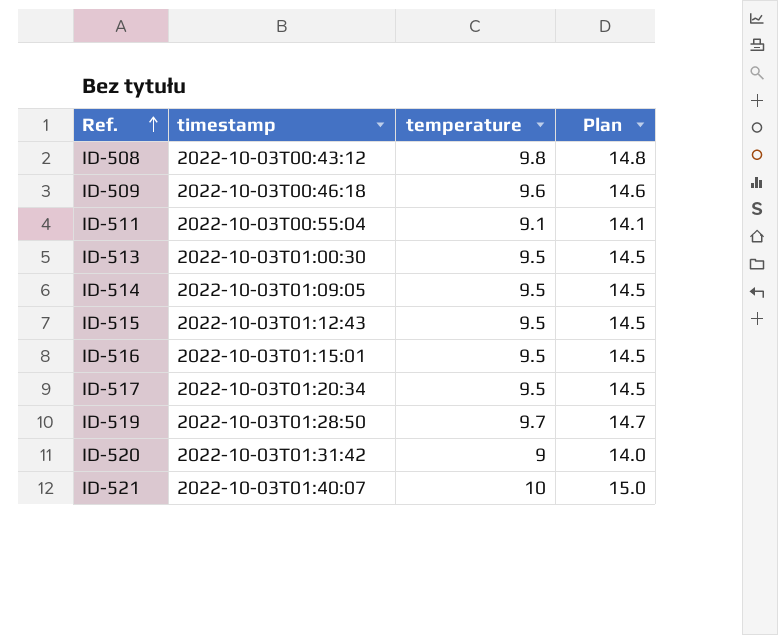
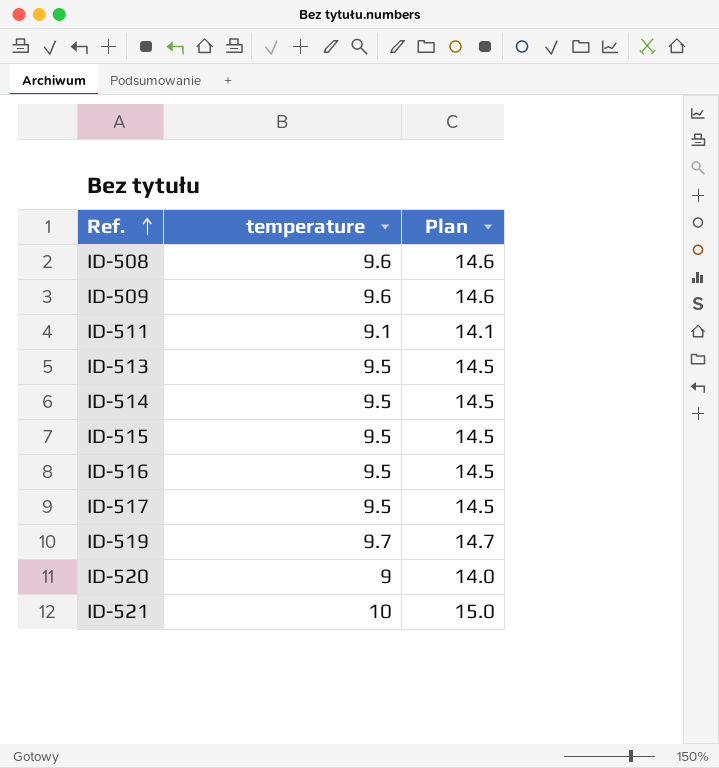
column timestamp | position: 2 -> none
ID-508 | temperature: 9.8 -> 9.6
ID-508 | Plan: 14.8 -> 14.6

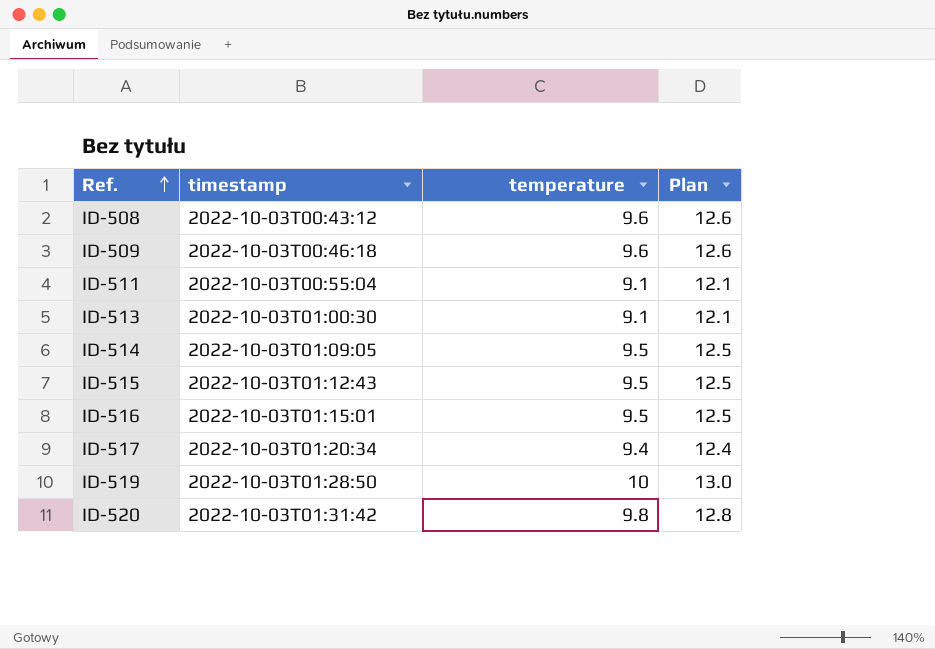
column timestamp | position: none -> 2
column Plan | formula: [temperature] + 5 -> [temperature] + 3
row ID-521: 10 | 15.0 -> none
ID-513 | temperature: 9.5 -> 9.1
ID-517 | temperature: 9.5 -> 9.4
ID-519 | temperature: 9.7 -> 10
ID-520 | temperature: 9 -> 9.8

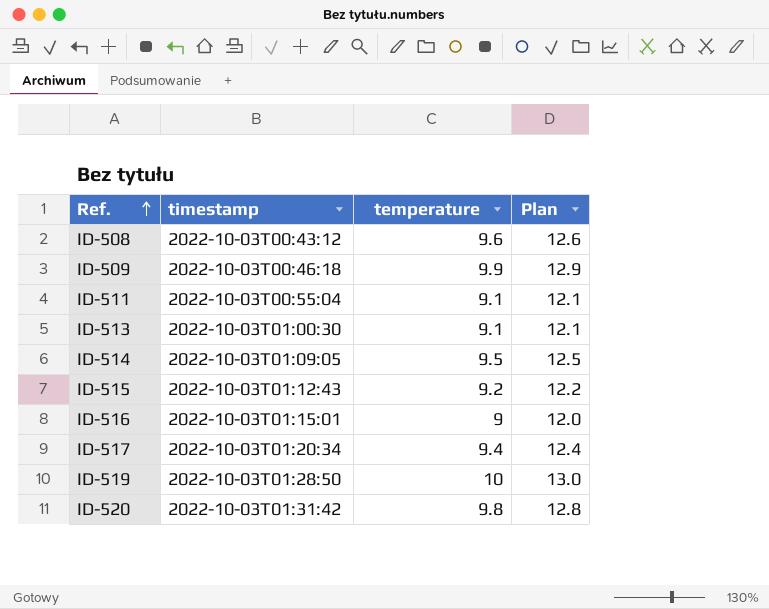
ID-509 | temperature: 9.6 -> 9.9
ID-509 | Plan: 12.6 -> 12.9
ID-515 | temperature: 9.5 -> 9.2
ID-515 | Plan: 12.5 -> 12.2
ID-516 | temperature: 9.5 -> 9
ID-516 | Plan: 12.5 -> 12.0

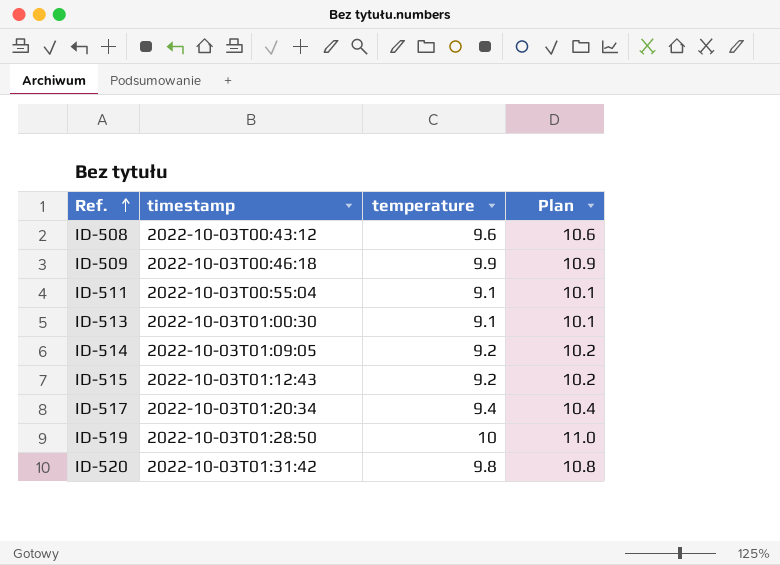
column Plan | formula: [temperature] + 3 -> [temperature] + 1
row ID-516: 2022-10-03T01:15:01 | 9 | 12.0 -> none
ID-514 | temperature: 9.5 -> 9.2

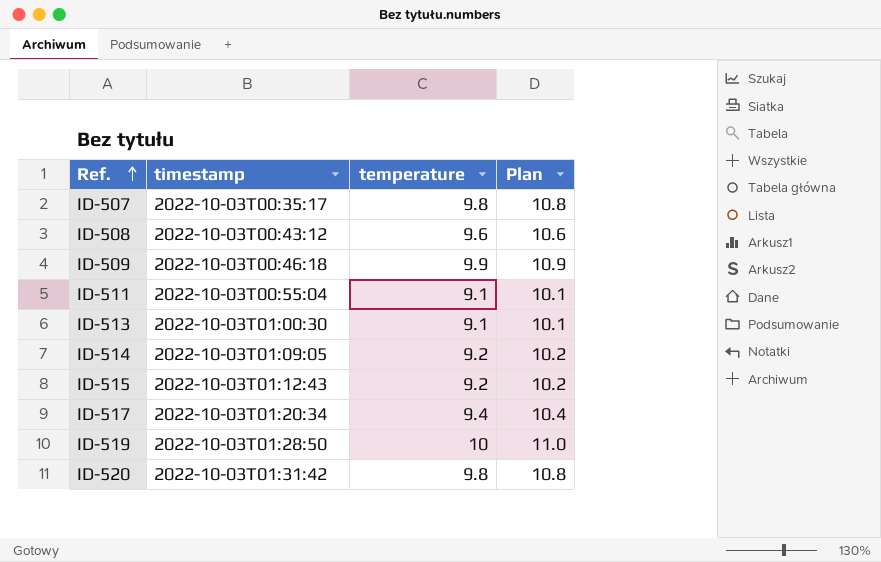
row ID-507: none -> 2022-10-03T00:35:17 | 9.8 | 10.8

